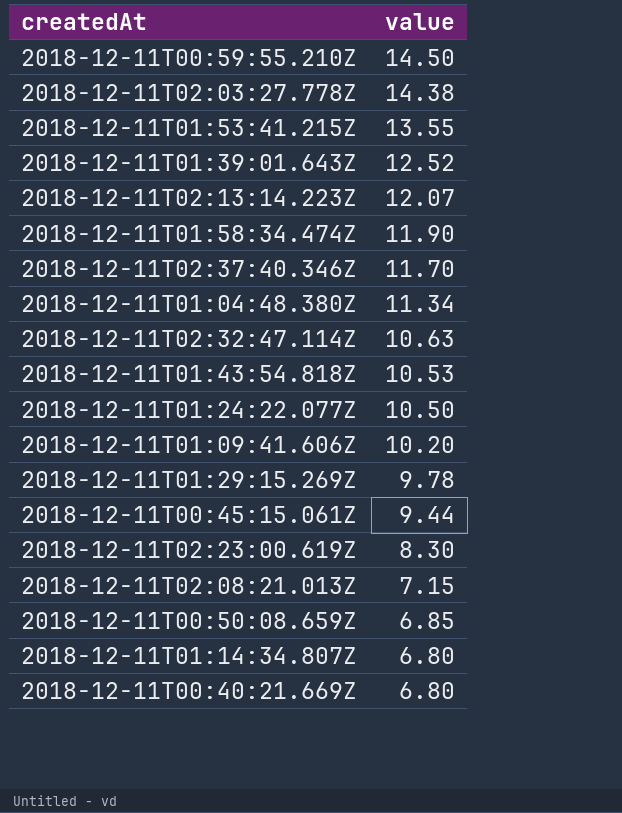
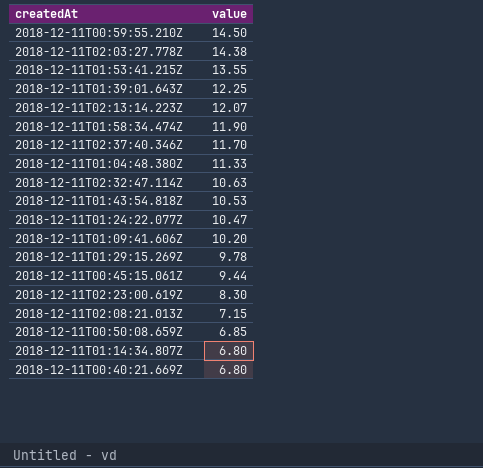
2018-12-11T01:39:01.643Z | value: 12.52 -> 12.25
2018-12-11T01:04:48.380Z | value: 11.34 -> 11.33
2018-12-11T01:24:22.077Z | value: 10.50 -> 10.47

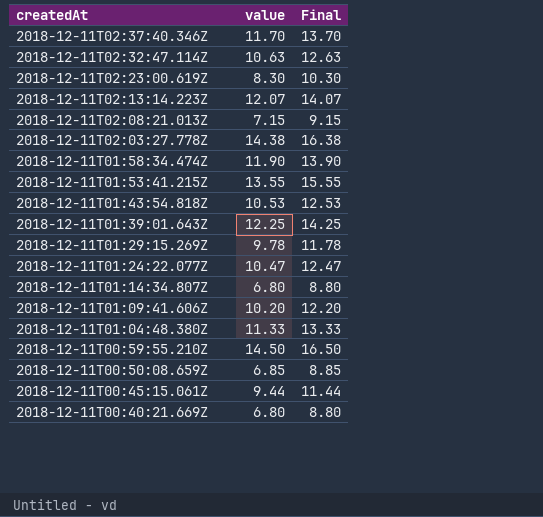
row order: value descending -> createdAt descending
column Final | formula: none -> [value] + 2

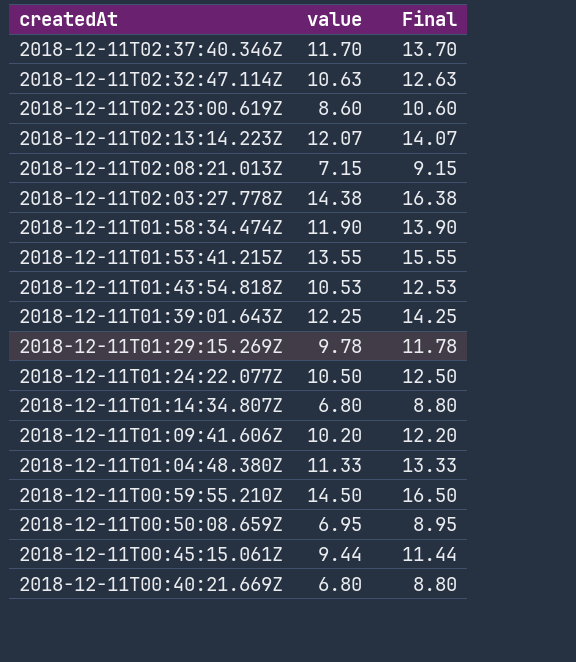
2018-12-11T02:23:00.619Z | value: 8.30 -> 8.60
2018-12-11T02:23:00.619Z | Final: 10.30 -> 10.60
2018-12-11T01:24:22.077Z | value: 10.47 -> 10.50
2018-12-11T01:24:22.077Z | Final: 12.47 -> 12.50
2018-12-11T00:50:08.659Z | value: 6.85 -> 6.95
2018-12-11T00:50:08.659Z | Final: 8.85 -> 8.95

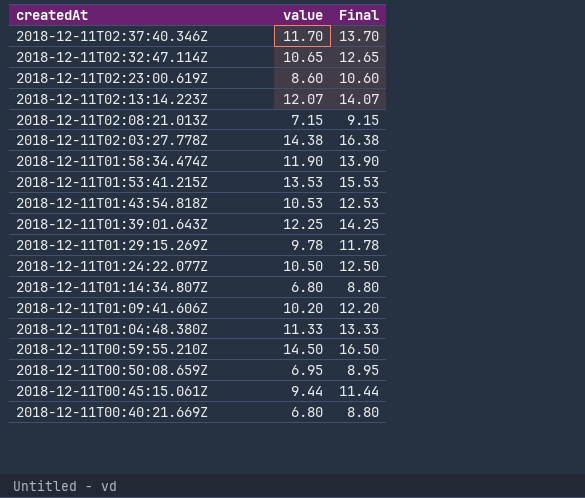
2018-12-11T02:32:47.114Z | value: 10.63 -> 10.65
2018-12-11T02:32:47.114Z | Final: 12.63 -> 12.65
2018-12-11T01:53:41.215Z | value: 13.55 -> 13.53
2018-12-11T01:53:41.215Z | Final: 15.55 -> 15.53

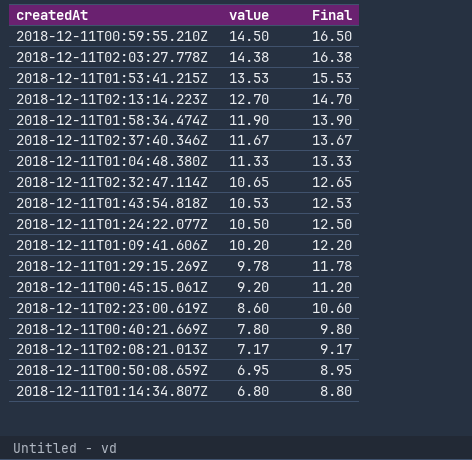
row order: createdAt descending -> value descending
row 2018-12-11T01:39:01.643Z: 12.25 | 14.25 -> none
2018-12-11T02:13:14.223Z | value: 12.07 -> 12.70
2018-12-11T02:13:14.223Z | Final: 14.07 -> 14.70
2018-12-11T02:37:40.346Z | value: 11.70 -> 11.67
2018-12-11T02:37:40.346Z | Final: 13.70 -> 13.67
2018-12-11T00:45:15.061Z | value: 9.44 -> 9.20
2018-12-11T00:45:15.061Z | Final: 11.44 -> 11.20
2018-12-11T00:40:21.669Z | value: 6.80 -> 7.80
2018-12-11T00:40:21.669Z | Final: 8.80 -> 9.80
2018-12-11T02:08:21.013Z | value: 7.15 -> 7.17
2018-12-11T02:08:21.013Z | Final: 9.15 -> 9.17

